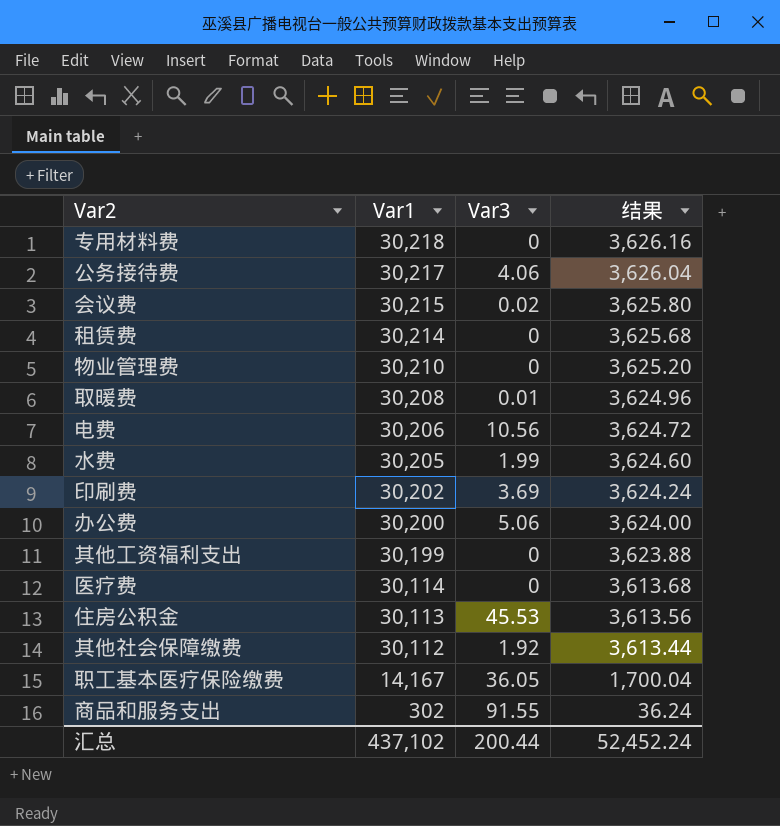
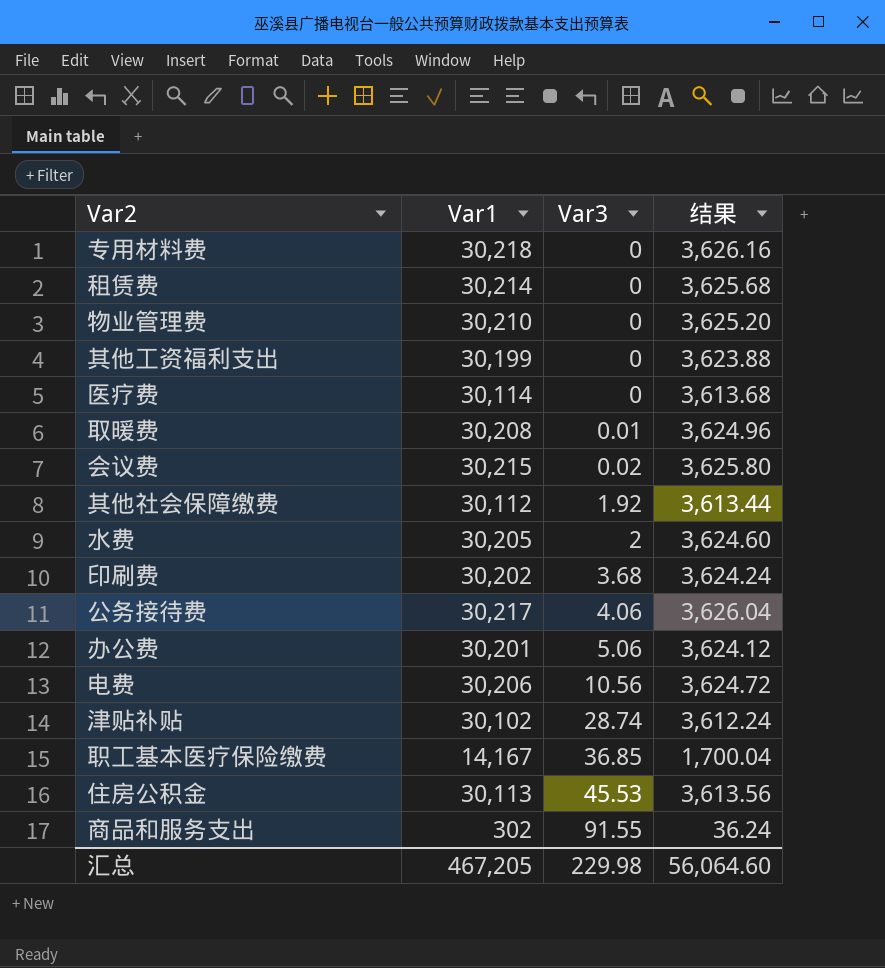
row order: Var1 descending -> Var3 ascending
水费 | Var3: 1.99 -> 2
印刷费 | Var3: 3.69 -> 3.68
办公费 | Var1: 30,200 -> 30,201
办公费 | 结果: 3,624.00 -> 3,624.12
row 津贴补贴: none -> 30,102 | 28.74 | 3,612.24
职工基本医疗保险缴费 | Var3: 36.05 -> 36.85
汇总 | Var1: 437,102 -> 467,205
汇总 | Var3: 200.44 -> 229.98
汇总 | 结果: 52,452.24 -> 56,064.60

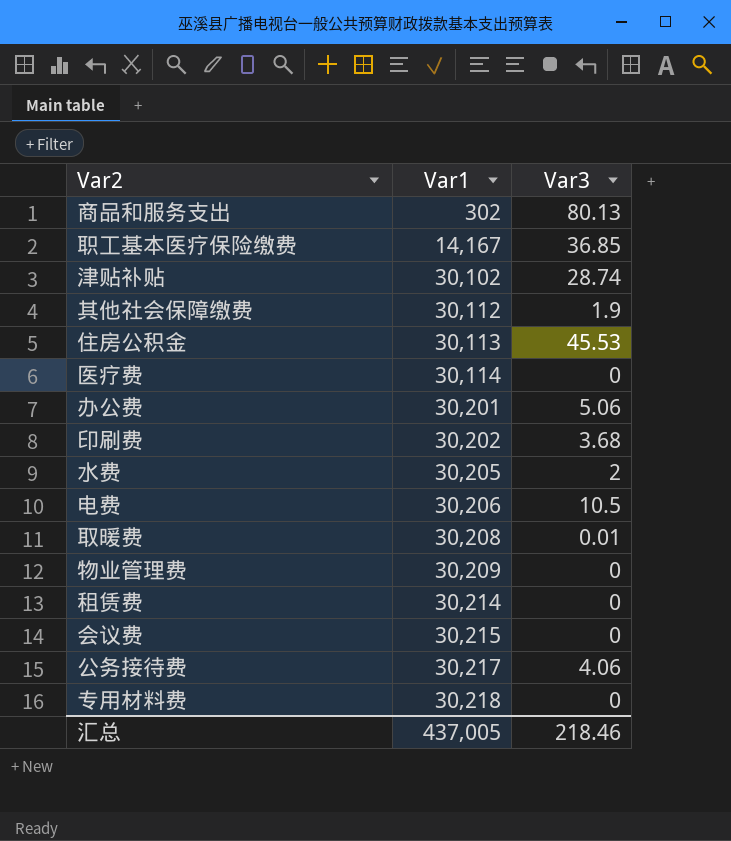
row order: Var3 ascending -> Var1 ascending
column 结果 | formula: [Var1] * 0.12 -> none
row 其他工资福利支出: 30,199 | 0 | 3,623.88 -> none
商品和服务支出 | Var3: 91.55 -> 80.13
其他社会保障缴费 | Var3: 1.92 -> 1.9
电费 | Var3: 10.56 -> 10.5
物业管理费 | Var1: 30,210 -> 30,209
会议费 | Var3: 0.02 -> 0
汇总 | Var1: 467,205 -> 437,005
汇总 | Var3: 229.98 -> 218.46

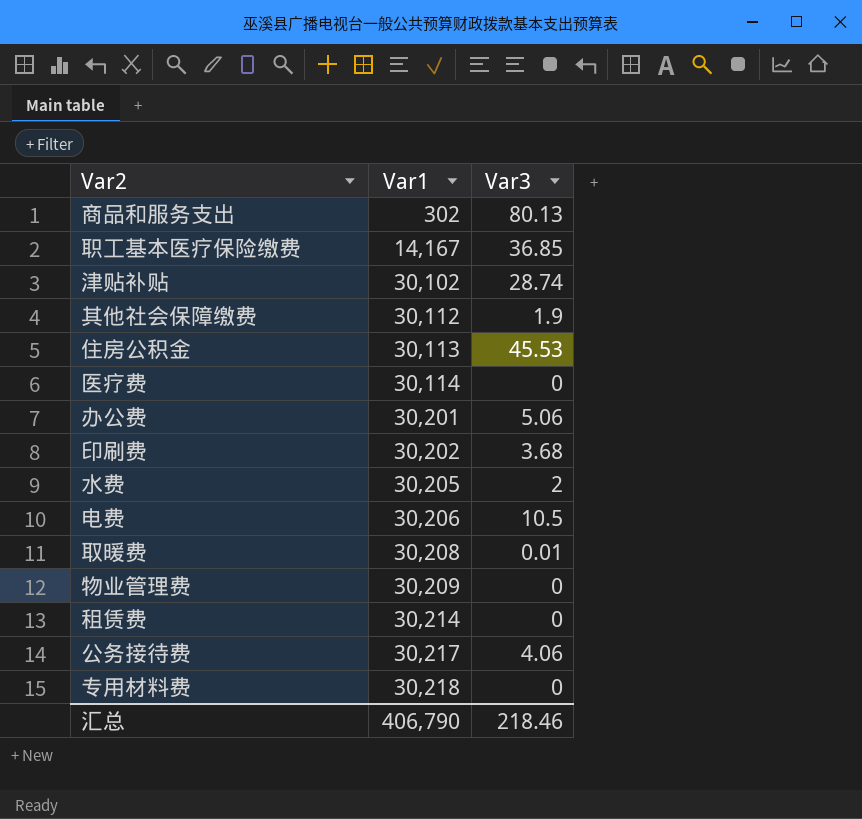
row 会议费: 30,215 | 0 -> none
汇总 | Var1: 437,005 -> 406,790

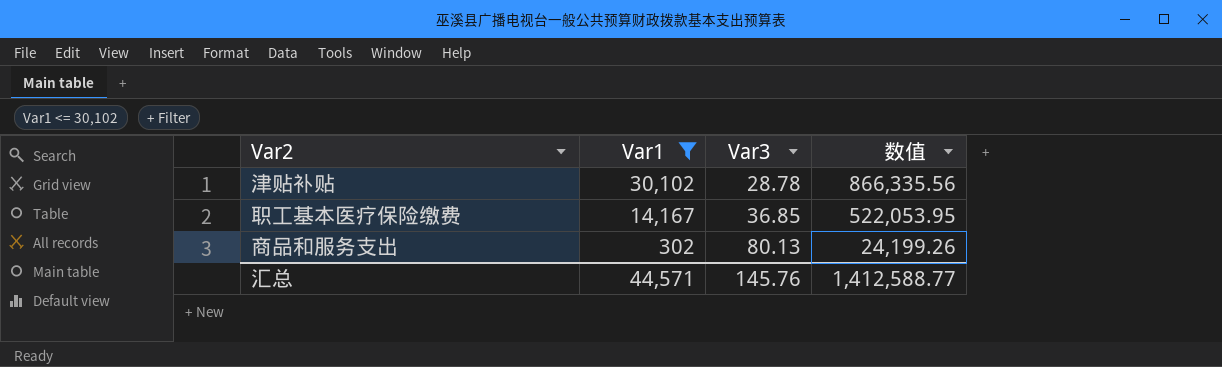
filter: none -> Var1 <= 30,102
row order: Var1 ascending -> Var1 descending
column 数值 | formula: none -> [Var1] * [Var3]
津贴补贴 | Var3: 28.74 -> 28.78
汇总 | Var1: 406,790 -> 44,571
汇总 | Var3: 218.46 -> 145.76

